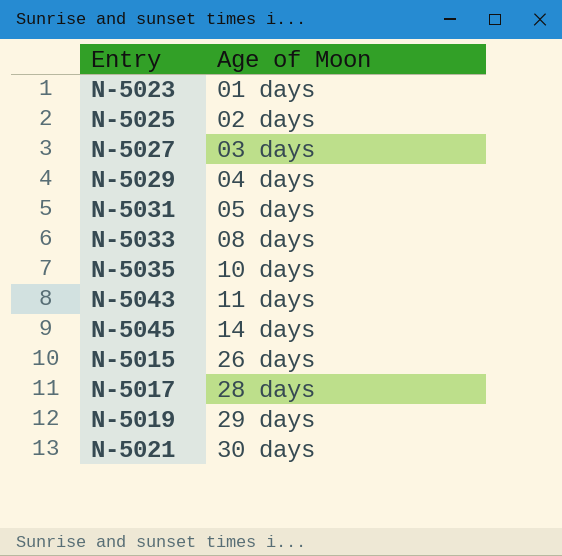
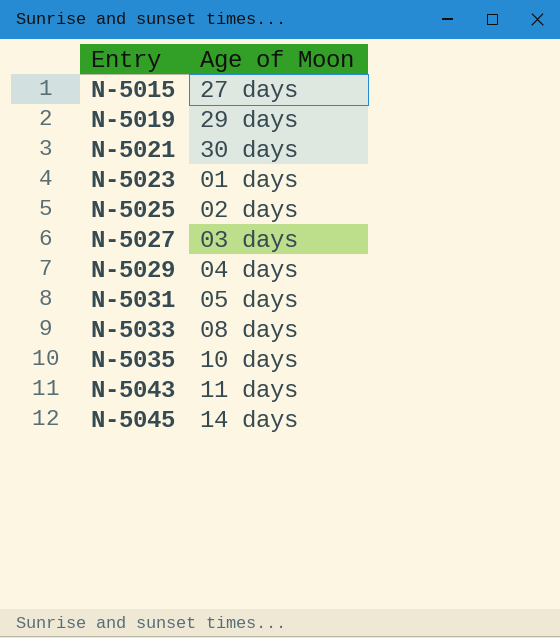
row order: Age of Moon ascending -> Entry ascending
row N-5017: 28 days -> none
N-5015 | Age of Moon: 26 days -> 27 days

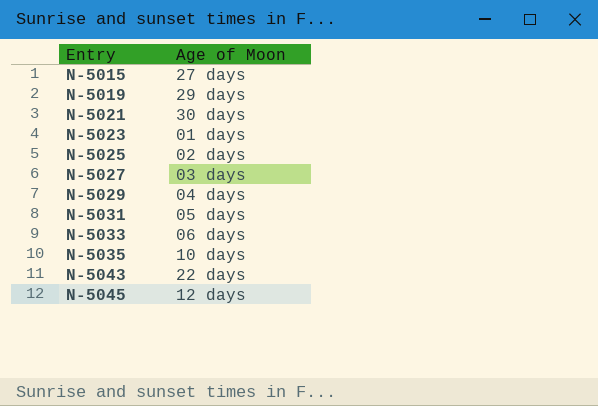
N-5033 | Age of Moon: 08 days -> 06 days
N-5043 | Age of Moon: 11 days -> 22 days
N-5045 | Age of Moon: 14 days -> 12 days

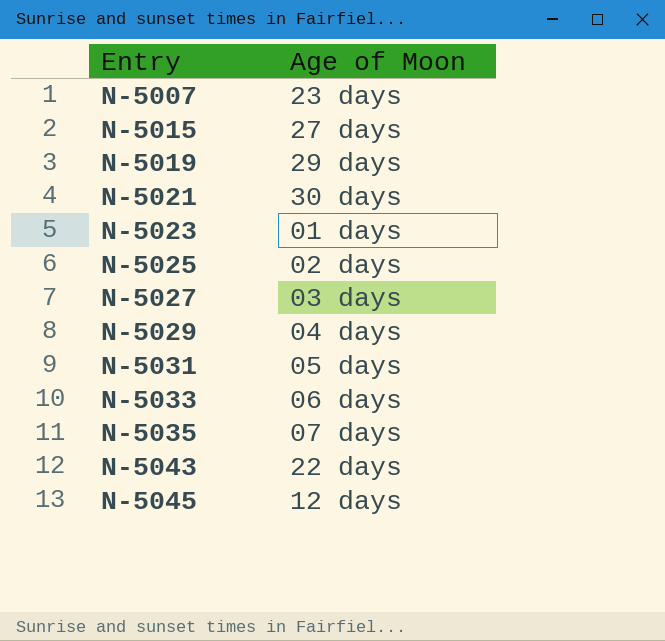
row N-5007: none -> 23 days
N-5035 | Age of Moon: 10 days -> 07 days

